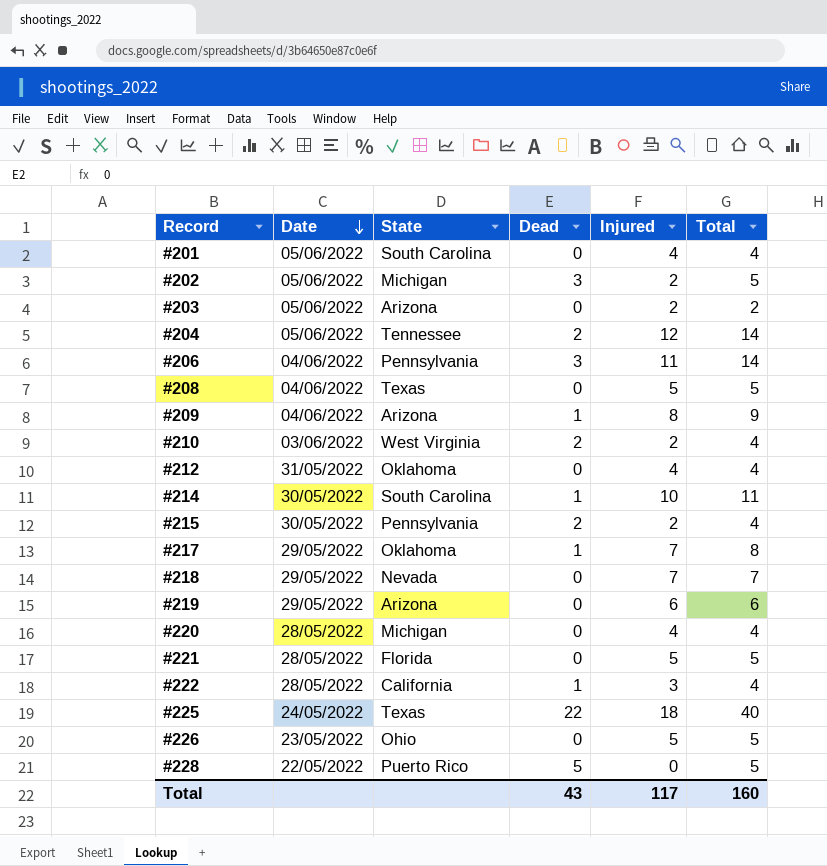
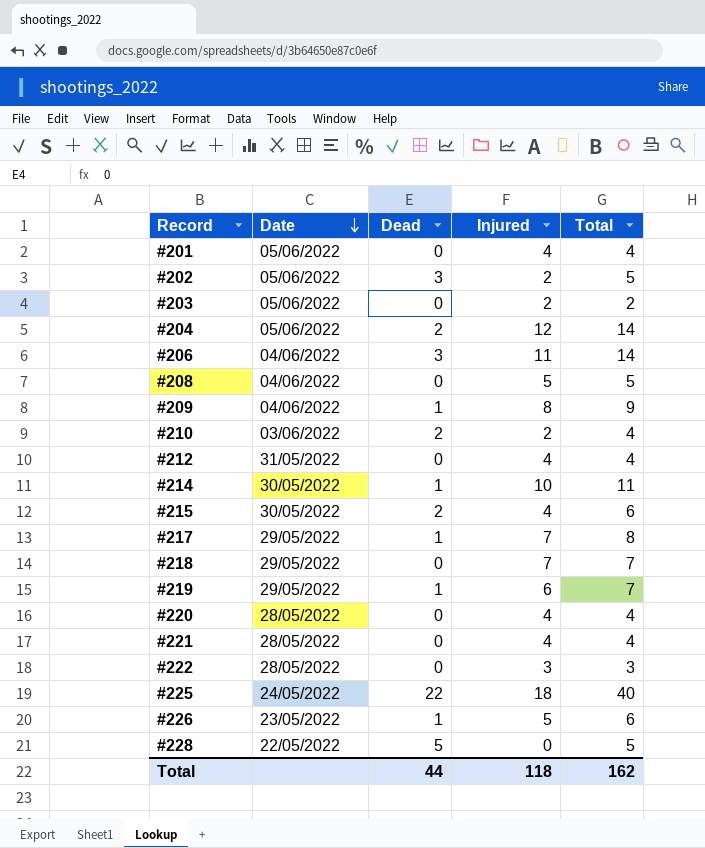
column State | position: 3 -> none
#215 | Injured: 2 -> 4
#215 | Total: 4 -> 6
#219 | Dead: 0 -> 1
#219 | Total: 6 -> 7
#221 | Injured: 5 -> 4
#221 | Total: 5 -> 4
#222 | Dead: 1 -> 0
#222 | Total: 4 -> 3
#226 | Dead: 0 -> 1
#226 | Total: 5 -> 6
Total | Dead: 43 -> 44
Total | Injured: 117 -> 118
Total | Total: 160 -> 162

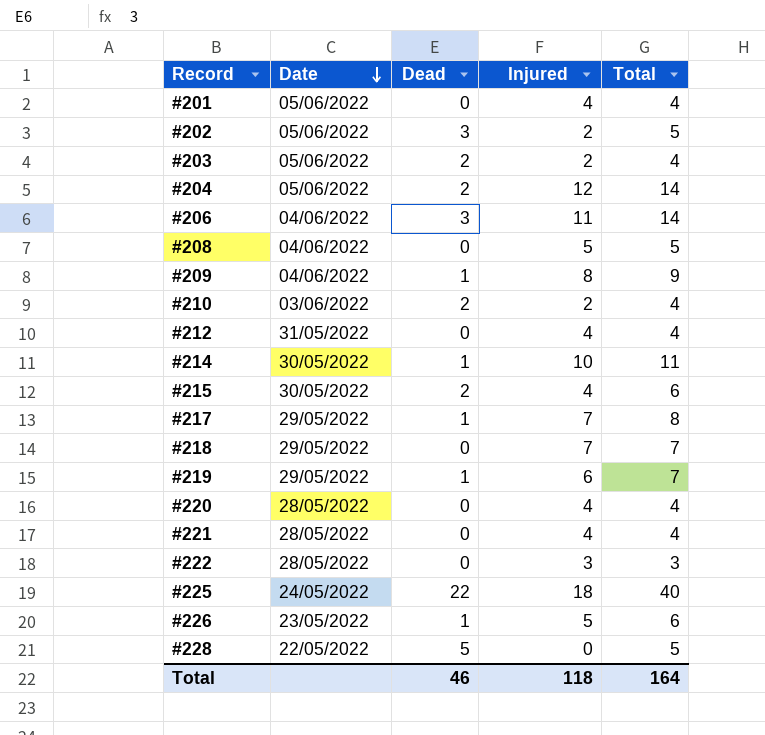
#203 | Dead: 0 -> 2
#203 | Total: 2 -> 4
Total | Dead: 44 -> 46
Total | Total: 162 -> 164

